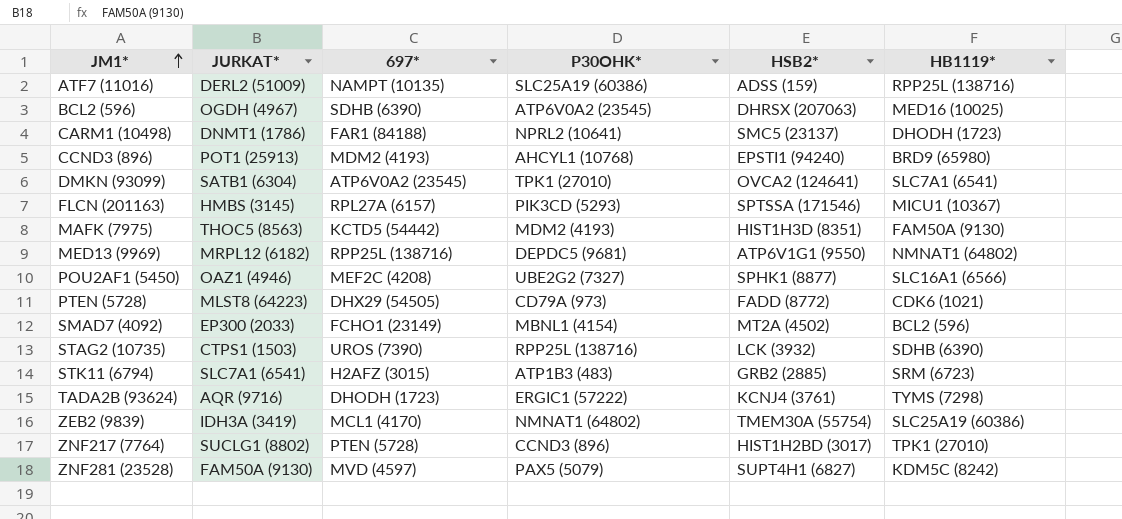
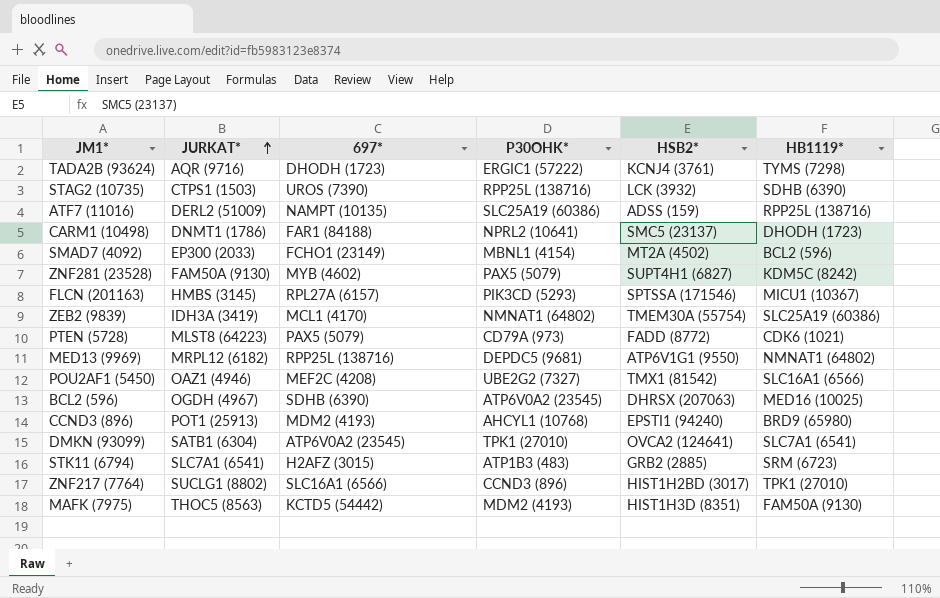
row order: JM1* ascending -> JURKAT* ascending
ZNF281 (23528) | 697*: MVD (4597) -> MYB (4602)
PTEN (5728) | 697*: DHX29 (54505) -> PAX5 (5079)
POU2AF1 (5450) | HSB2*: SPHK1 (8877) -> TMX1 (81542)
ZNF217 (7764) | 697*: PTEN (5728) -> SLC16A1 (6566)

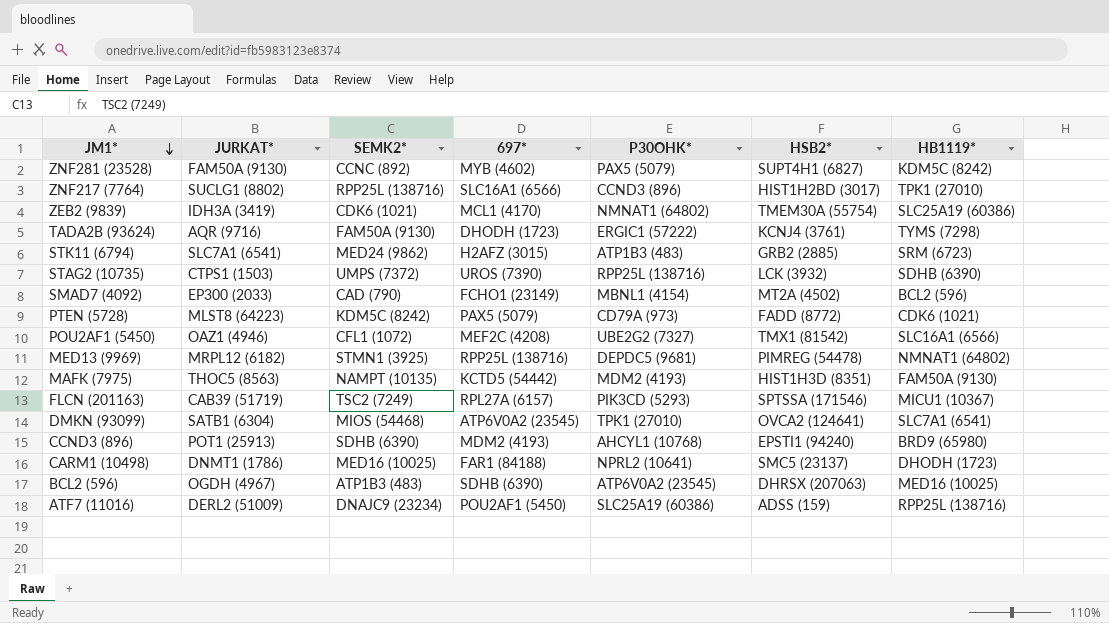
row order: JURKAT* ascending -> JM1* descending
column SEMK2* | position: none -> 3
MED13 (9969) | HSB2*: ATP6V1G1 (9550) -> PIMREG (54478)
FLCN (201163) | JURKAT*: HMBS (3145) -> CAB39 (51719)
ATF7 (11016) | 697*: NAMPT (10135) -> POU2AF1 (5450)

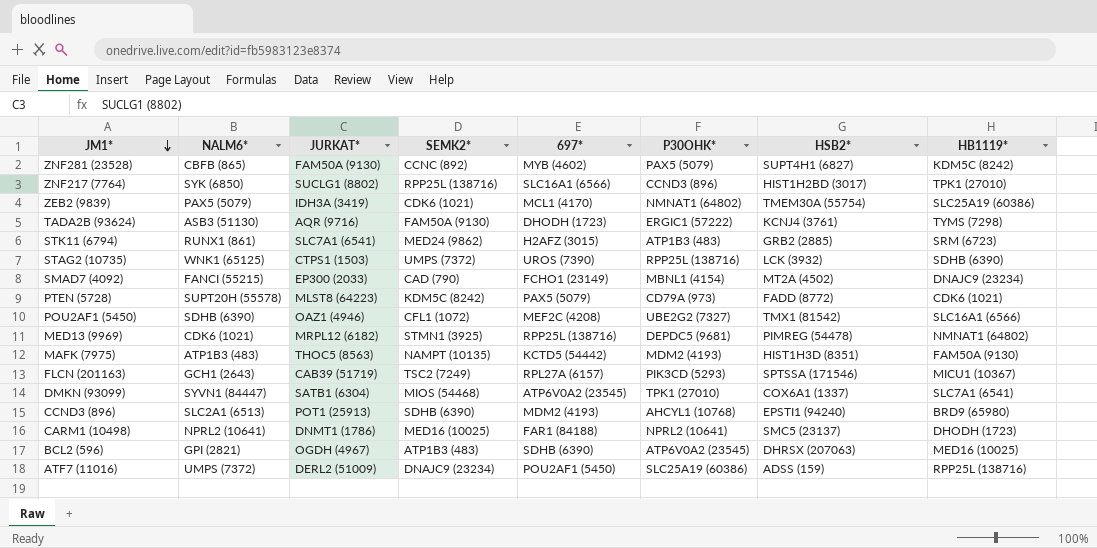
column NALM6* | position: none -> 2
SMAD7 (4092) | HB1119*: BCL2 (596) -> DNAJC9 (23234)
DMKN (93099) | HSB2*: OVCA2 (124641) -> COX6A1 (1337)

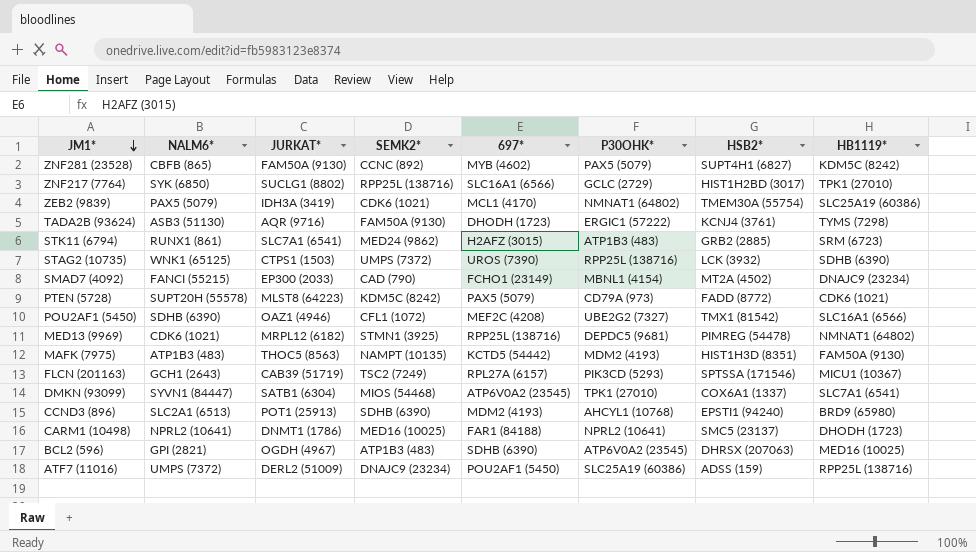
ZNF217 (7764) | P30OHK*: CCND3 (896) -> GCLC (2729)

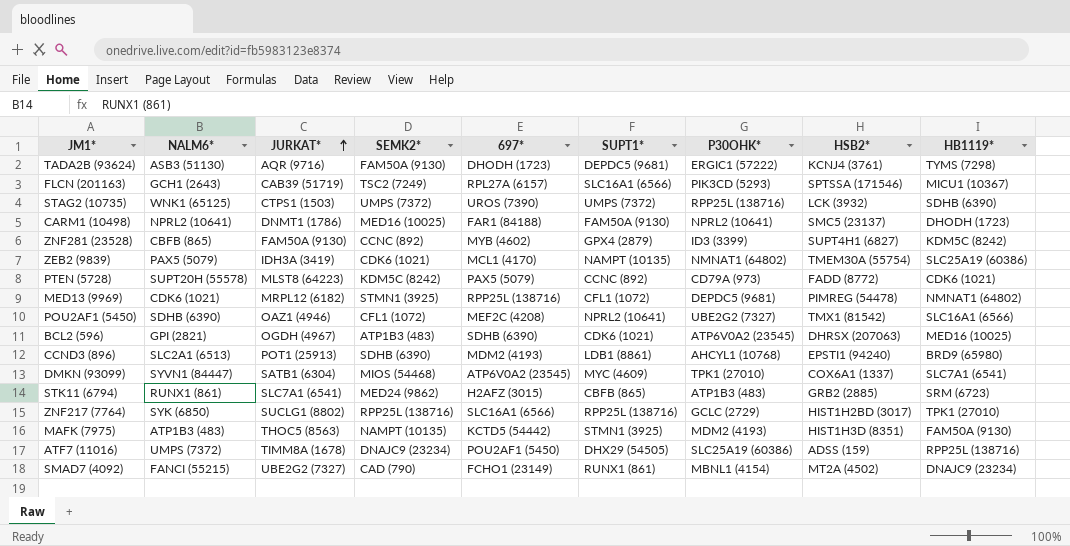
row order: JM1* descending -> JURKAT* ascending
column SUPT1* | position: none -> 6
ZNF281 (23528) | P30OHK*: PAX5 (5079) -> ID3 (3399)
ATF7 (11016) | JURKAT*: DERL2 (51009) -> TIMM8A (1678)
SMAD7 (4092) | JURKAT*: EP300 (2033) -> UBE2G2 (7327)

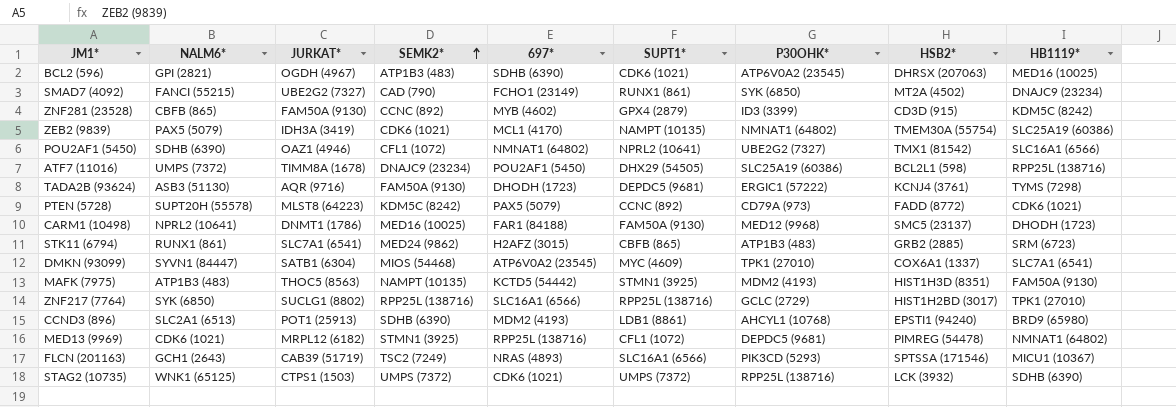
row order: JURKAT* ascending -> SEMK2* ascending
SMAD7 (4092) | P30OHK*: MBNL1 (4154) -> SYK (6850)
ZNF281 (23528) | HSB2*: SUPT4H1 (6827) -> CD3D (915)
POU2AF1 (5450) | 697*: MEF2C (4208) -> NMNAT1 (64802)
ATF7 (11016) | HSB2*: ADSS (159) -> BCL2L1 (598)
CARM1 (10498) | P30OHK*: NPRL2 (10641) -> MED12 (9968)
FLCN (201163) | 697*: RPL27A (6157) -> NRAS (4893)
STAG2 (10735) | 697*: UROS (7390) -> CDK6 (1021)

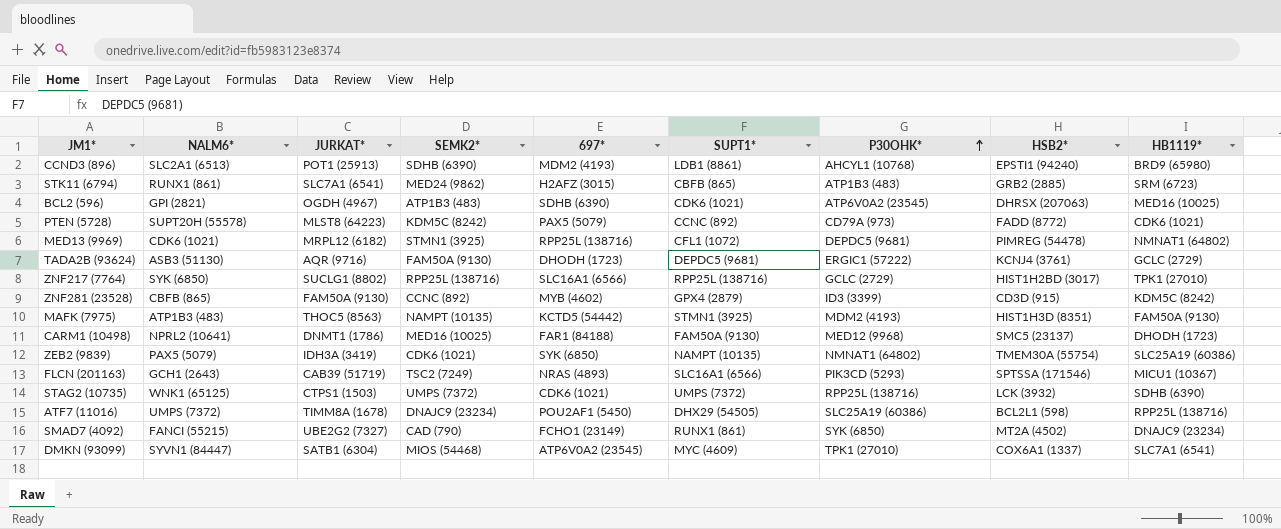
row order: SEMK2* ascending -> P30OHK* ascending
row POU2AF1 (5450): SDHB (6390) | OAZ1 (4946) | CFL1 (1072) | NMNAT1 (64802) | NPRL2 (10641) | UBE2G2 (7327) | TMX1 (81542) | SLC16A1 (6566) -> none
TADA2B (93624) | HB1119*: TYMS (7298) -> GCLC (2729)
ZEB2 (9839) | 697*: MCL1 (4170) -> SYK (6850)

